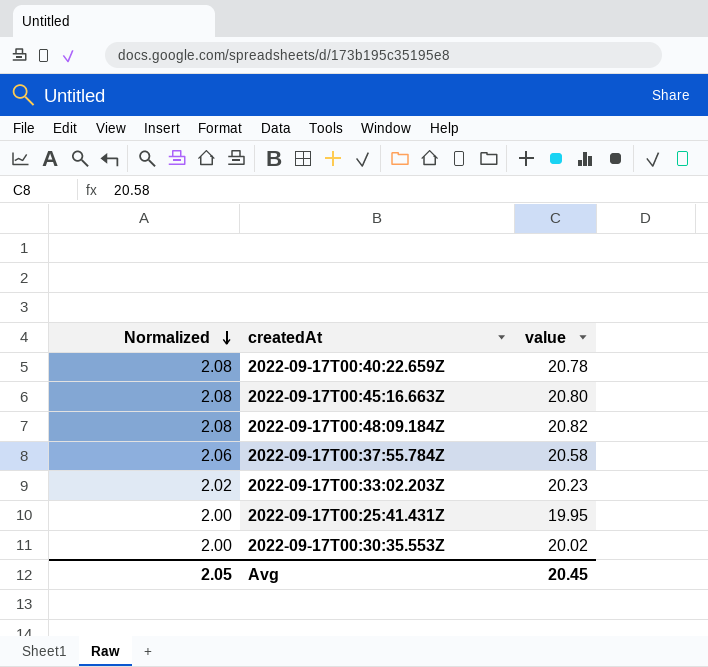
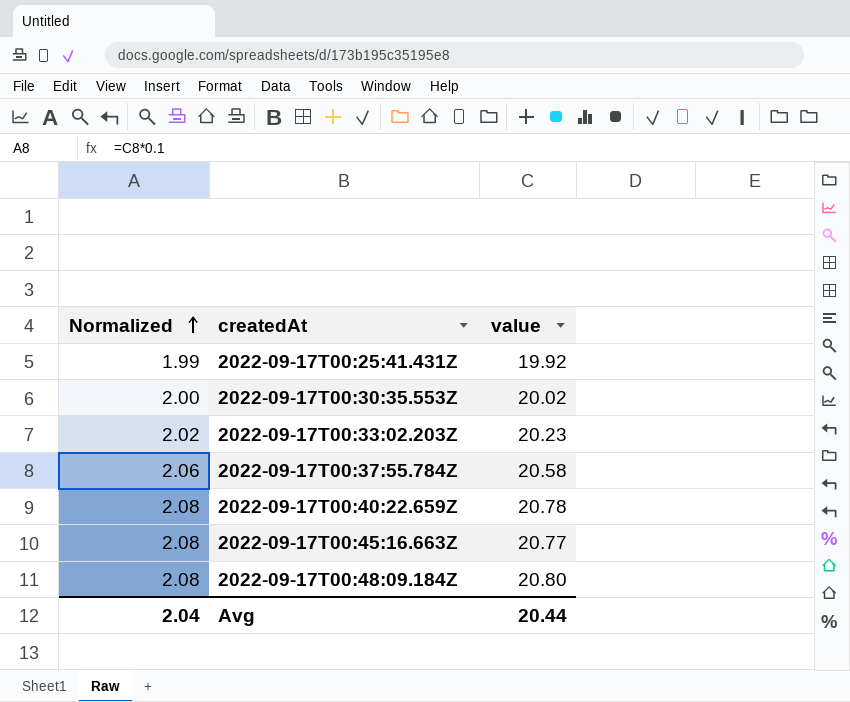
row order: Normalized descending -> Normalized ascending
2022-09-17T00:25:41.431Z | Normalized: 2.00 -> 1.99
2022-09-17T00:25:41.431Z | value: 19.95 -> 19.92
2022-09-17T00:45:16.663Z | value: 20.80 -> 20.77
2022-09-17T00:48:09.184Z | value: 20.82 -> 20.80
Avg | Normalized: 2.05 -> 2.04
Avg | value: 20.45 -> 20.44

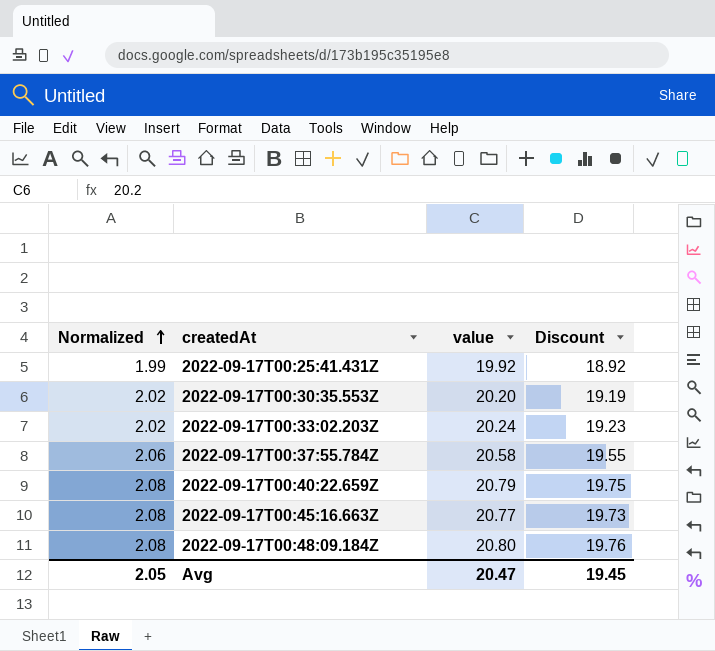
column Discount | formula: none -> [value] * 0.95
2022-09-17T00:30:35.553Z | Normalized: 2.00 -> 2.02
2022-09-17T00:30:35.553Z | value: 20.02 -> 20.20
2022-09-17T00:33:02.203Z | value: 20.23 -> 20.24
2022-09-17T00:40:22.659Z | value: 20.78 -> 20.79
Avg | Normalized: 2.04 -> 2.05
Avg | value: 20.44 -> 20.47

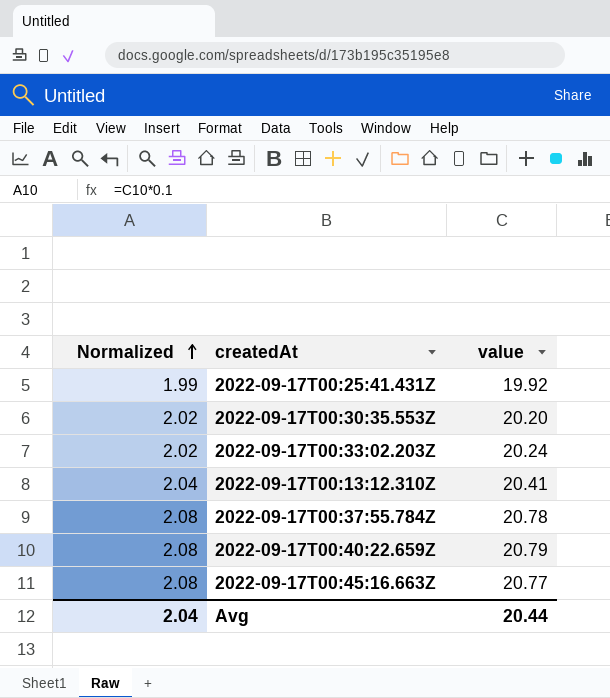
column Discount | formula: [value] * 0.95 -> none
row 2022-09-17T00:48:09.184Z: 2.08 | 20.80 | 19.76 -> none
row 2022-09-17T00:13:12.310Z: none -> 2.04 | 20.41
2022-09-17T00:37:55.784Z | Normalized: 2.06 -> 2.08
2022-09-17T00:37:55.784Z | value: 20.58 -> 20.78
Avg | Normalized: 2.05 -> 2.04
Avg | value: 20.47 -> 20.44

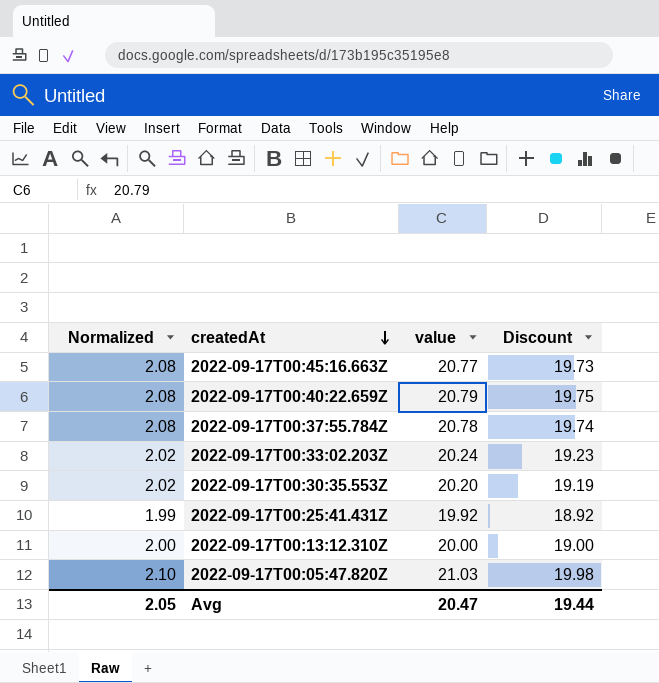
row order: Normalized ascending -> createdAt descending
column Discount | formula: none -> [value] * 0.95
2022-09-17T00:13:12.310Z | Normalized: 2.04 -> 2.00
2022-09-17T00:13:12.310Z | value: 20.41 -> 20.00
row 2022-09-17T00:05:47.820Z: none -> 2.10 | 21.03 | 19.98
Avg | Normalized: 2.04 -> 2.05
Avg | value: 20.44 -> 20.47

